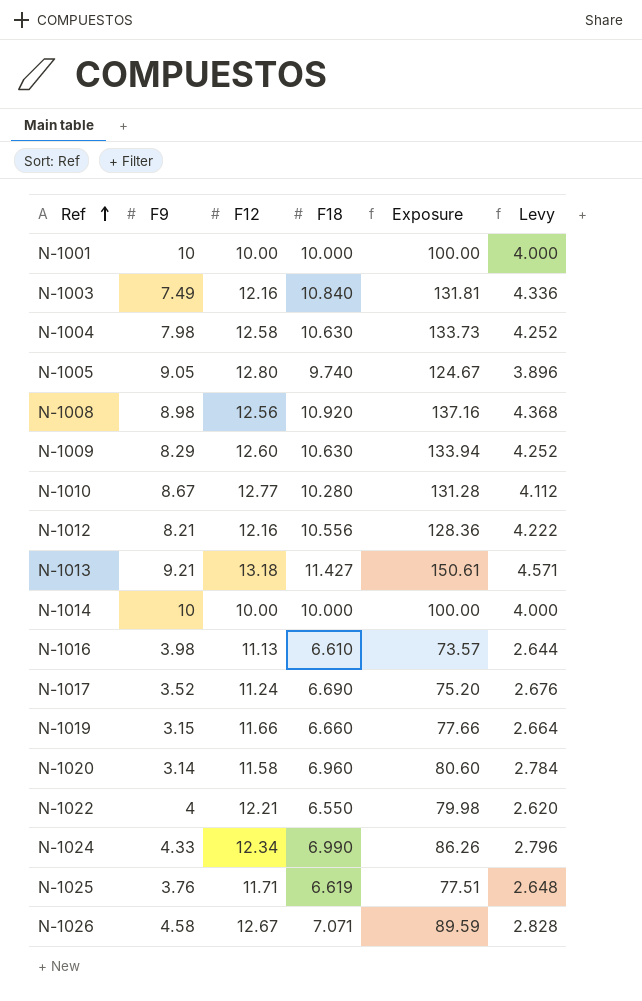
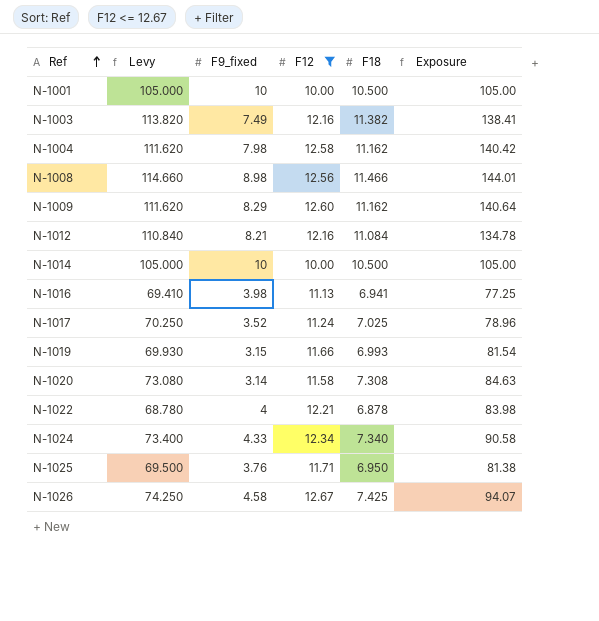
filter: none -> F12 <= 12.67
column Levy | formula: [F18] * 0.4 -> [F18] * 10
column Levy | position: 6 -> 2
column name: F9 -> F9_fixed
N-1001 | F18: 10.000 -> 10.500
N-1001 | Exposure: 100.00 -> 105.00
N-1003 | F18: 10.840 -> 11.382
N-1003 | Exposure: 131.81 -> 138.41
N-1004 | F18: 10.630 -> 11.162
N-1004 | Exposure: 133.73 -> 140.42
N-1008 | F18: 10.920 -> 11.466
N-1008 | Exposure: 137.16 -> 144.01
N-1009 | F18: 10.630 -> 11.162
N-1009 | Exposure: 133.94 -> 140.64
N-1012 | F18: 10.556 -> 11.084
N-1012 | Exposure: 128.36 -> 134.78
N-1014 | F18: 10.000 -> 10.500
N-1014 | Exposure: 100.00 -> 105.00
N-1016 | F18: 6.610 -> 6.941
N-1016 | Exposure: 73.57 -> 77.25
N-1017 | F18: 6.690 -> 7.025
N-1017 | Exposure: 75.20 -> 78.96
N-1019 | F18: 6.660 -> 6.993
N-1019 | Exposure: 77.66 -> 81.54
N-1020 | F18: 6.960 -> 7.308
N-1020 | Exposure: 80.60 -> 84.63
N-1022 | F18: 6.550 -> 6.878
N-1022 | Exposure: 79.98 -> 83.98
N-1024 | F18: 6.990 -> 7.340
N-1024 | Exposure: 86.26 -> 90.58
N-1025 | F18: 6.619 -> 6.950
N-1025 | Exposure: 77.51 -> 81.38
N-1026 | F18: 7.071 -> 7.425
N-1026 | Exposure: 89.59 -> 94.07

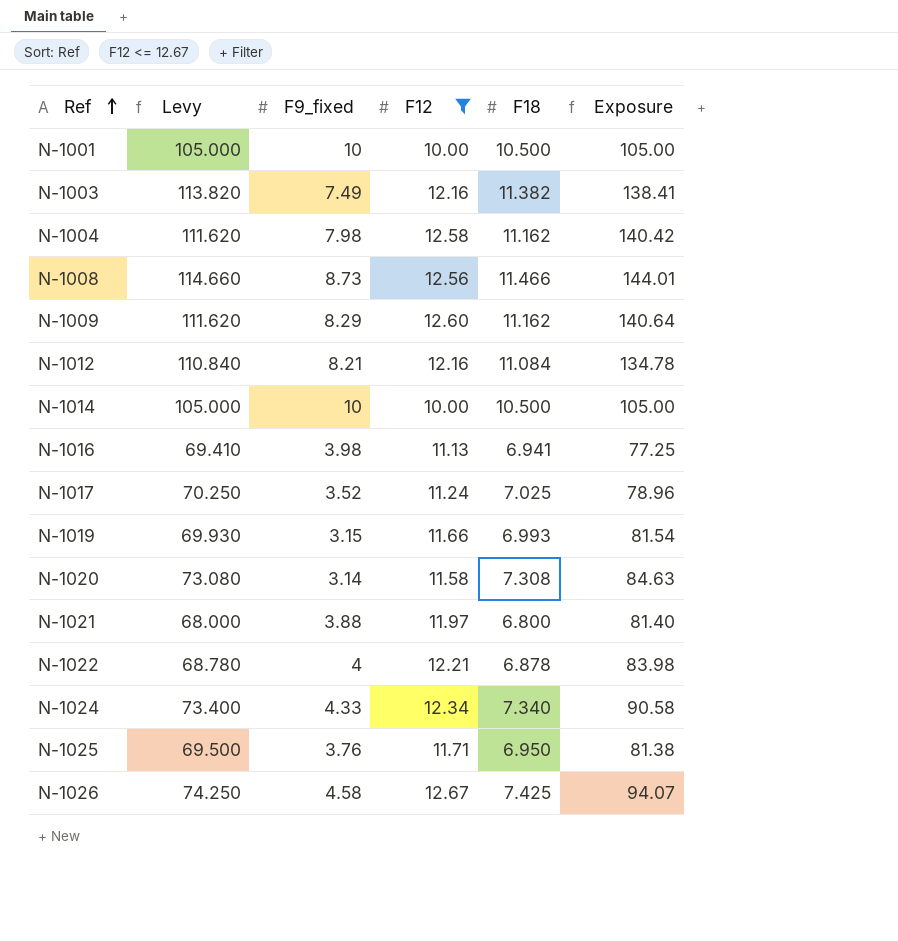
N-1008 | F9_fixed: 8.98 -> 8.73
row N-1021: none -> 68.000 | 3.88 | 11.97 | 6.800 | 81.40

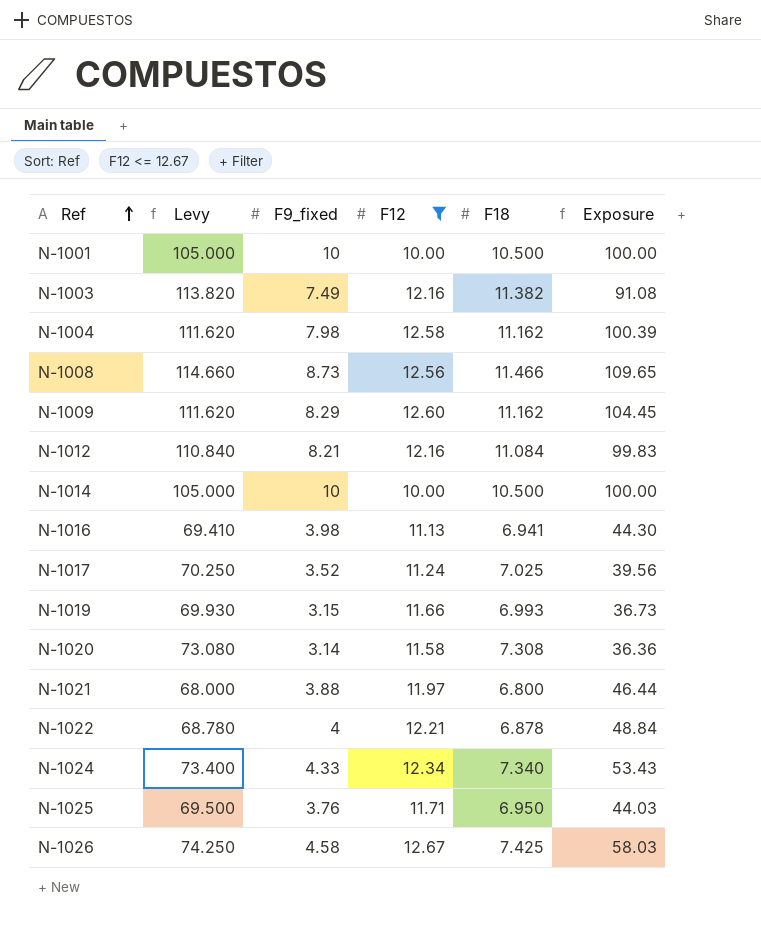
column Exposure | formula: [F12] * [F18] -> [F9_fixed] * [F12]

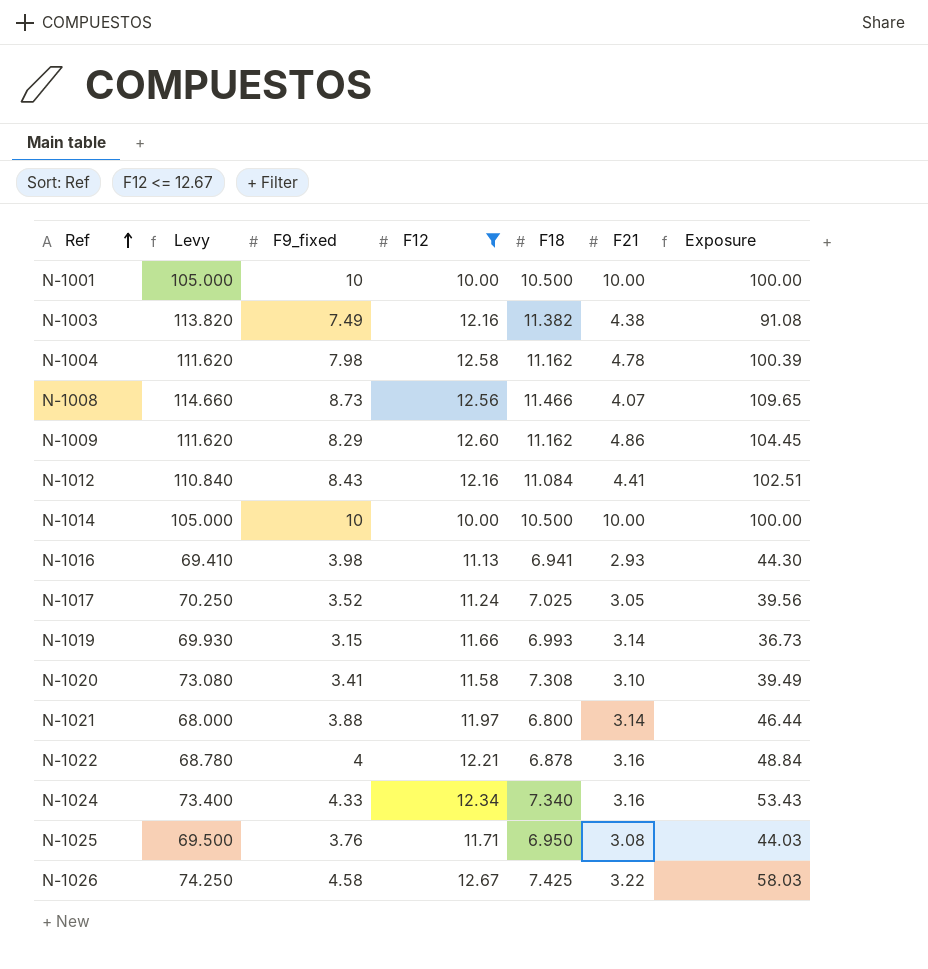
column F21 | position: none -> 6
N-1012 | F9_fixed: 8.21 -> 8.43
N-1012 | Exposure: 99.83 -> 102.51
N-1020 | F9_fixed: 3.14 -> 3.41
N-1020 | Exposure: 36.36 -> 39.49

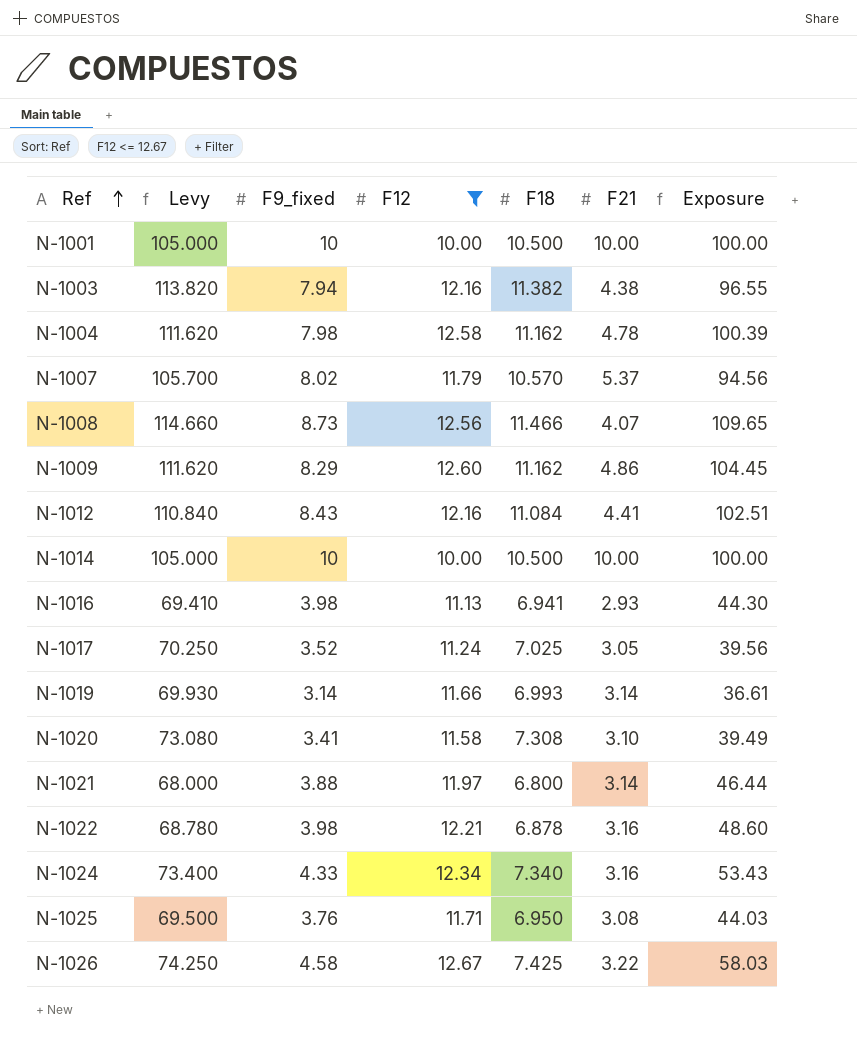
N-1003 | F9_fixed: 7.49 -> 7.94
N-1003 | Exposure: 91.08 -> 96.55
row N-1007: none -> 105.700 | 8.02 | 11.79 | 10.570 | 5.37 | 94.56
N-1019 | F9_fixed: 3.15 -> 3.14
N-1019 | Exposure: 36.73 -> 36.61
N-1022 | F9_fixed: 4 -> 3.98
N-1022 | Exposure: 48.84 -> 48.60

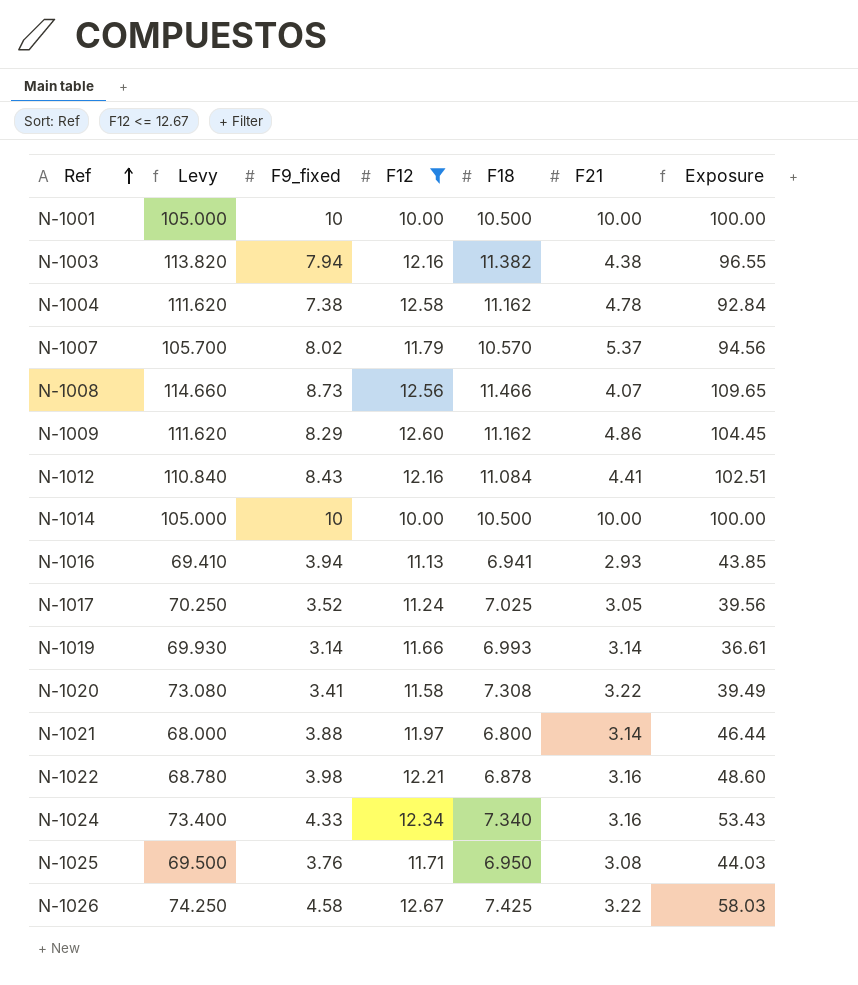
N-1004 | F9_fixed: 7.98 -> 7.38
N-1004 | Exposure: 100.39 -> 92.84
N-1016 | F9_fixed: 3.98 -> 3.94
N-1016 | Exposure: 44.30 -> 43.85
N-1020 | F21: 3.10 -> 3.22

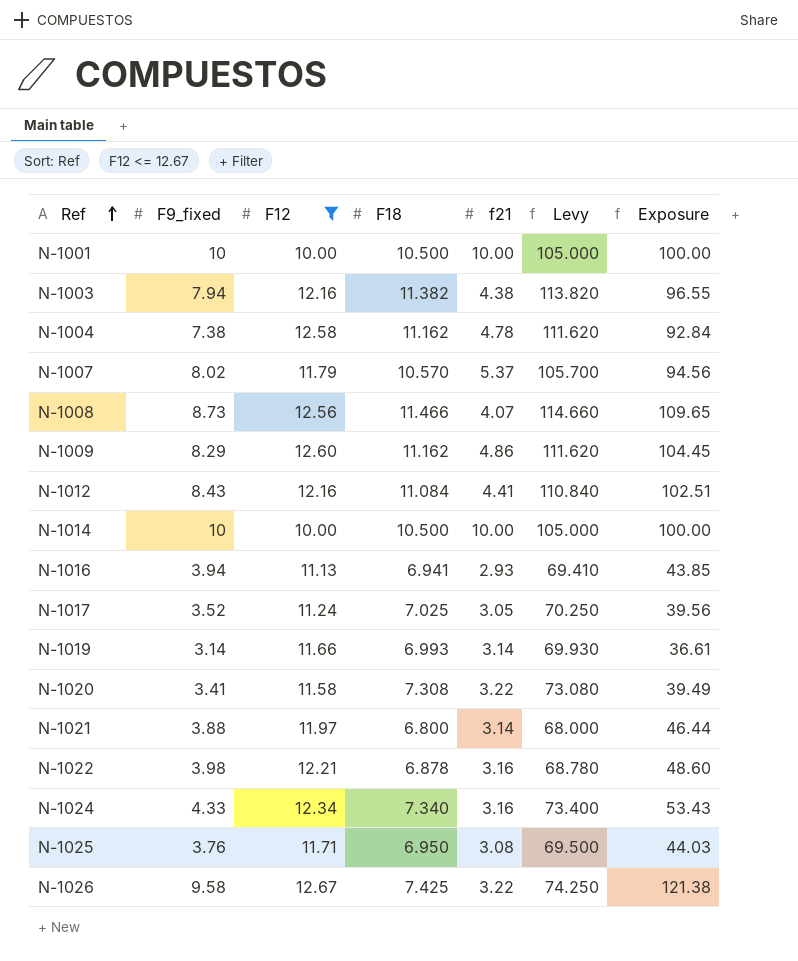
column name: F21 -> f21
column Levy | position: 2 -> 6
N-1026 | F9_fixed: 4.58 -> 9.58
N-1026 | Exposure: 58.03 -> 121.38

